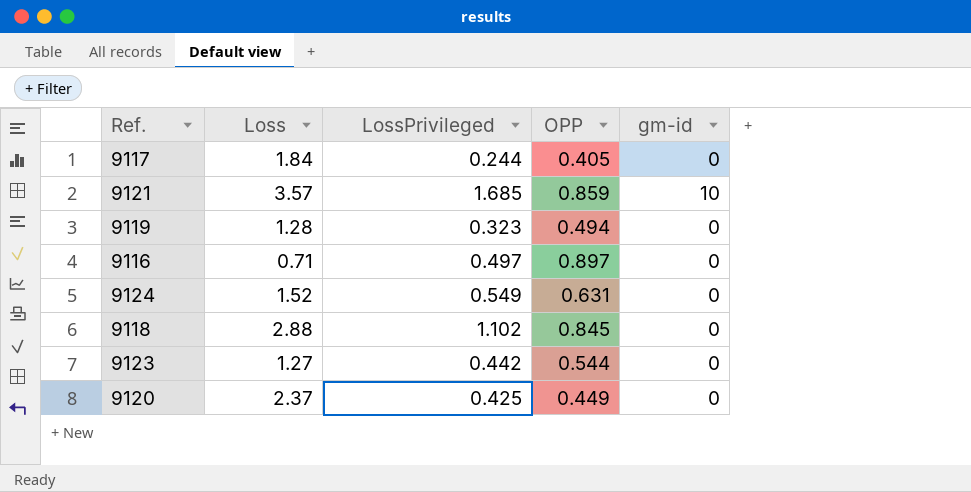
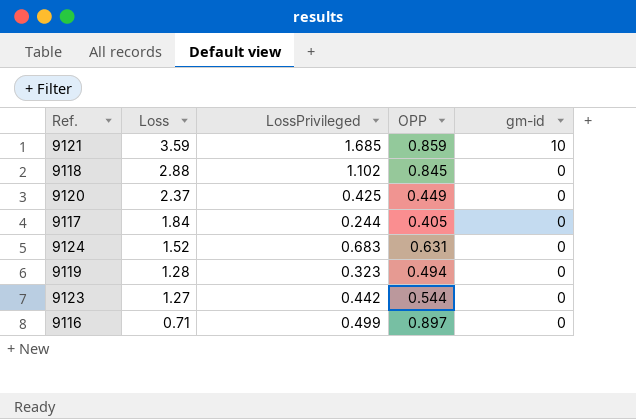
row order: none -> Loss descending
9121 | Loss: 3.57 -> 3.59
9124 | LossPrivileged: 0.549 -> 0.683
9116 | LossPrivileged: 0.497 -> 0.499

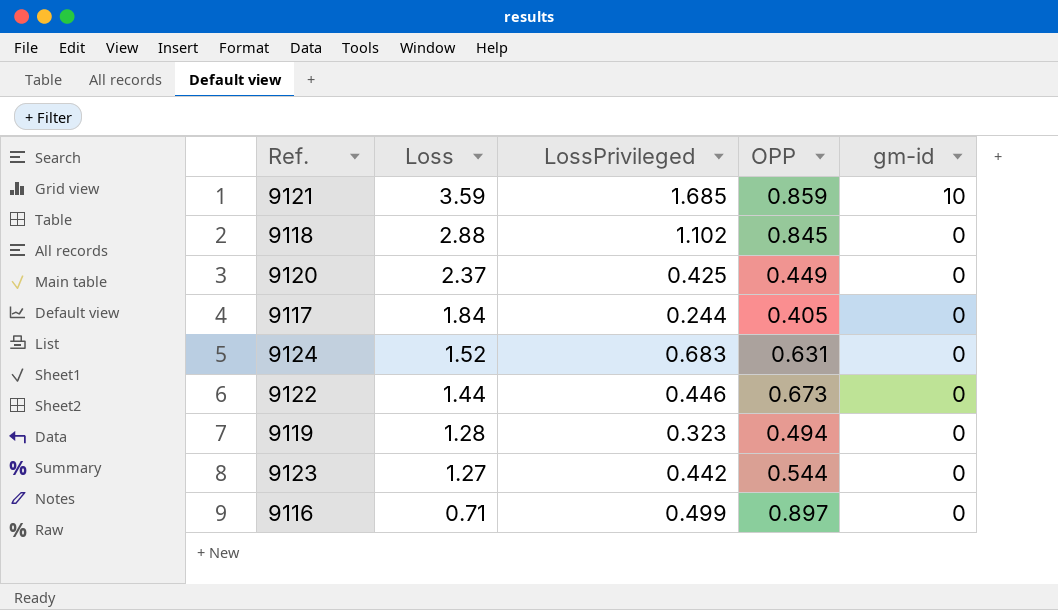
row 9122: none -> 1.44 | 0.446 | 0.673 | 0

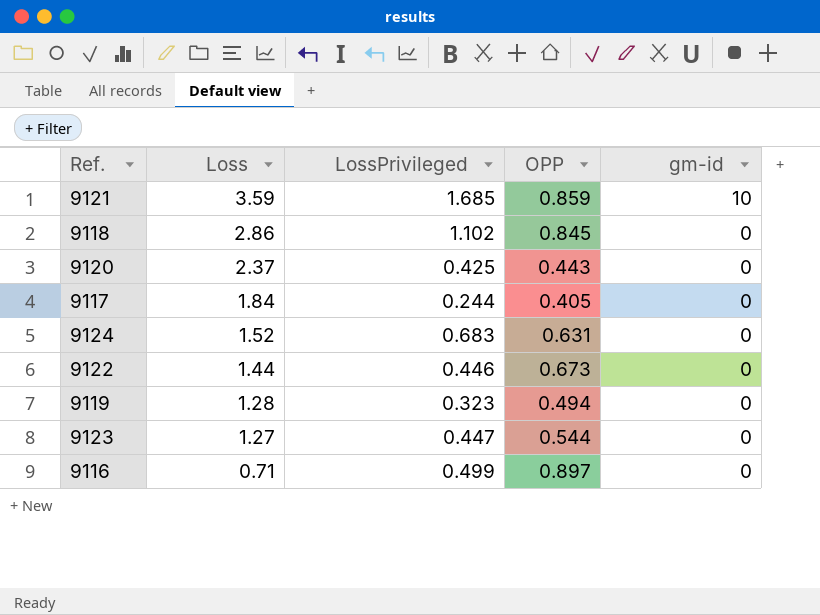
9118 | Loss: 2.88 -> 2.86
9120 | OPP: 0.449 -> 0.443
9123 | LossPrivileged: 0.442 -> 0.447

